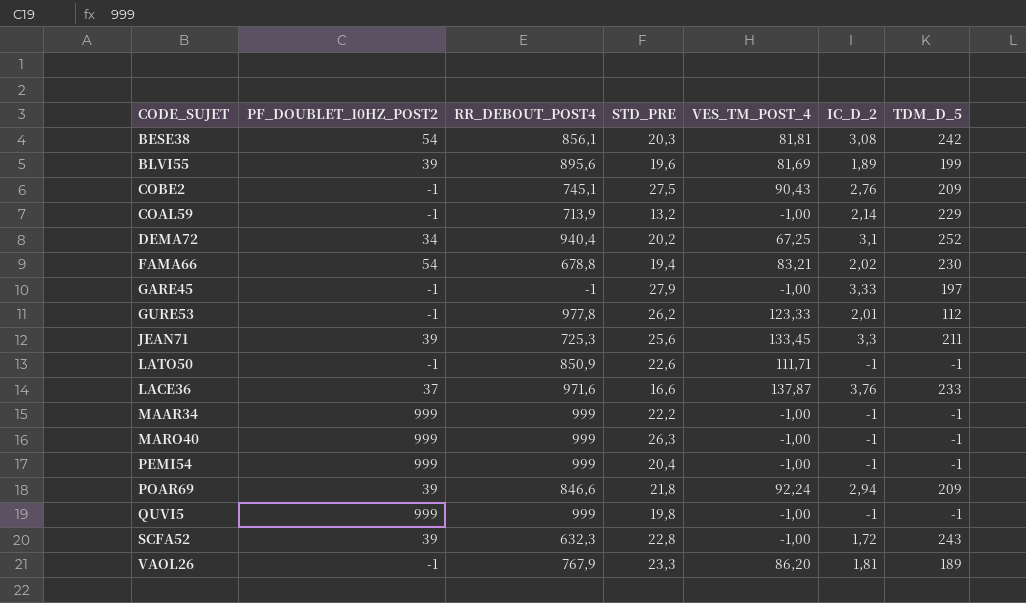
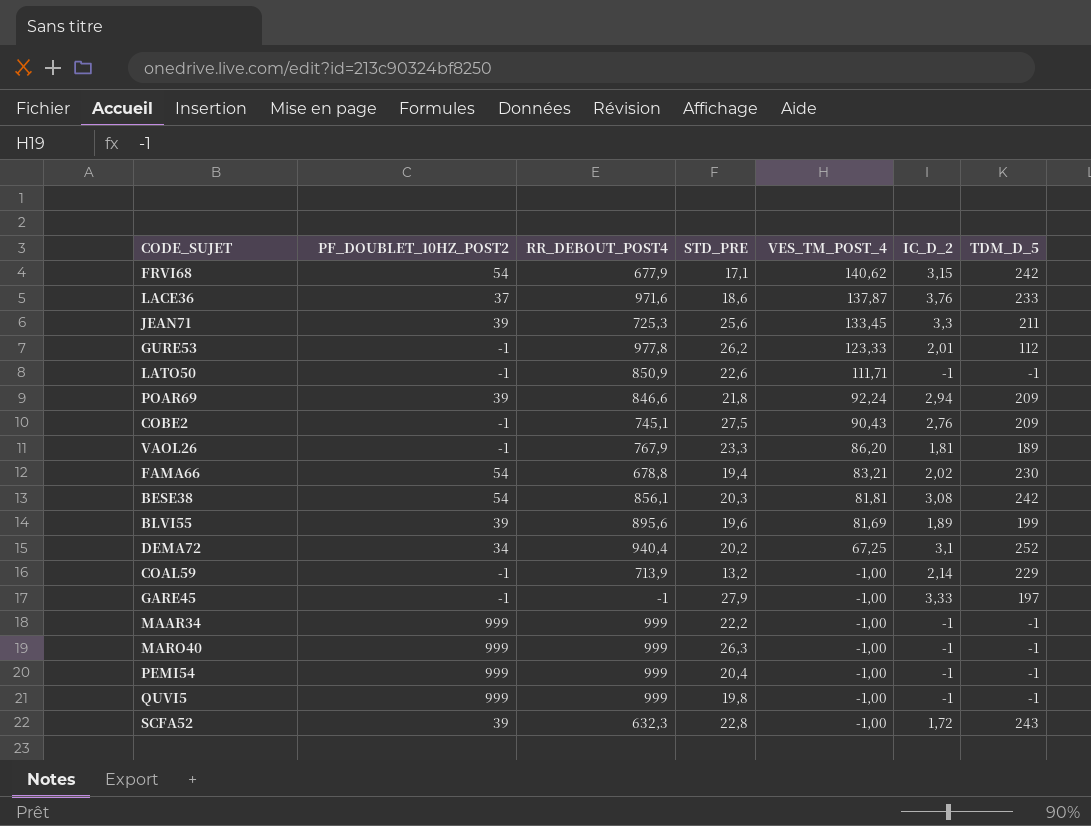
row order: none -> VES_TM_POST_4 descending
row FRVI68: none -> 54 | 677,9 | 17,1 | 140,62 | 3,15 | 242
LACE36 | STD_PRE: 16,6 -> 18,6

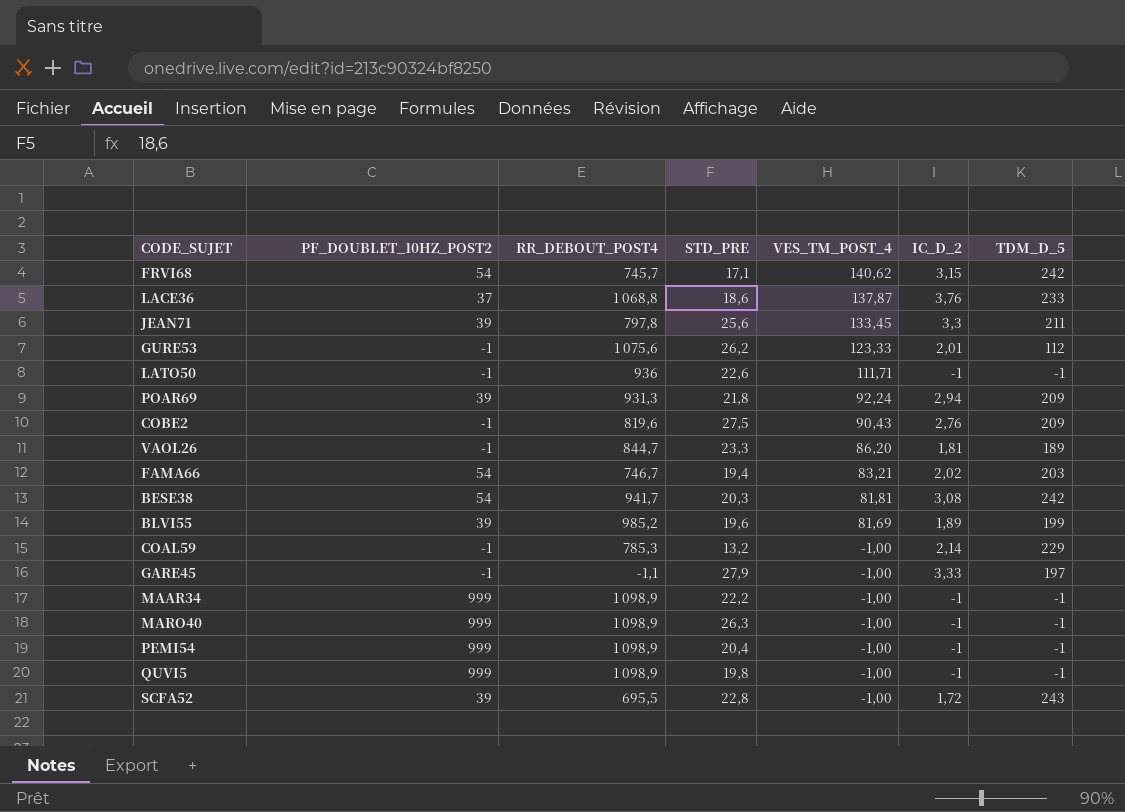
row DEMA72: 34 | 940,4 | 20,2 | 67,25 | 3,1 | 252 -> none
FRVI68 | RR_DEBOUT_POST4: 677,9 -> 745,7
LACE36 | RR_DEBOUT_POST4: 971,6 -> 1 068,8
JEAN71 | RR_DEBOUT_POST4: 725,3 -> 797,8
GURE53 | RR_DEBOUT_POST4: 977,8 -> 1 075,6
LATO50 | RR_DEBOUT_POST4: 850,9 -> 936
POAR69 | RR_DEBOUT_POST4: 846,6 -> 931,3
COBE2 | RR_DEBOUT_POST4: 745,1 -> 819,6
VAOL26 | RR_DEBOUT_POST4: 767,9 -> 844,7
FAMA66 | RR_DEBOUT_POST4: 678,8 -> 746,7
FAMA66 | TDM_D_5: 230 -> 203
BESE38 | RR_DEBOUT_POST4: 856,1 -> 941,7
BLVI55 | RR_DEBOUT_POST4: 895,6 -> 985,2
COAL59 | RR_DEBOUT_POST4: 713,9 -> 785,3
GARE45 | RR_DEBOUT_POST4: -1 -> -1,1
MAAR34 | RR_DEBOUT_POST4: 999 -> 1 098,9
MARO40 | RR_DEBOUT_POST4: 999 -> 1 098,9
PEMI54 | RR_DEBOUT_POST4: 999 -> 1 098,9
QUVI5 | RR_DEBOUT_POST4: 999 -> 1 098,9
SCFA52 | RR_DEBOUT_POST4: 632,3 -> 695,5

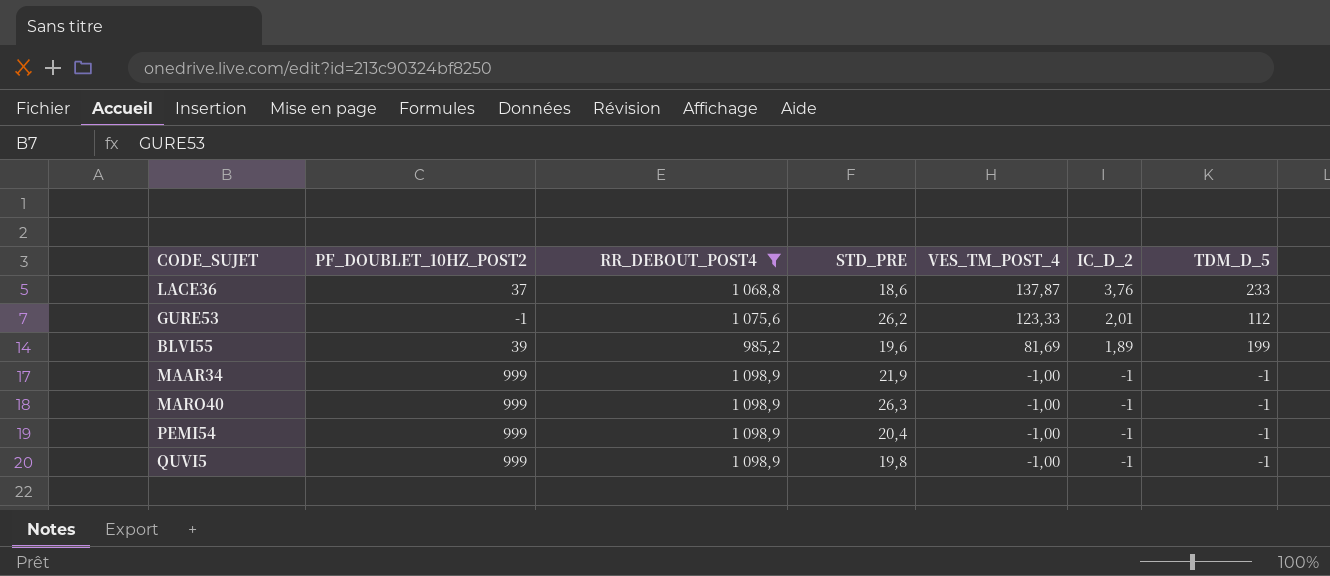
filter: none -> RR_DEBOUT_POST4 >= 985,2
MAAR34 | STD_PRE: 22,2 -> 21,9

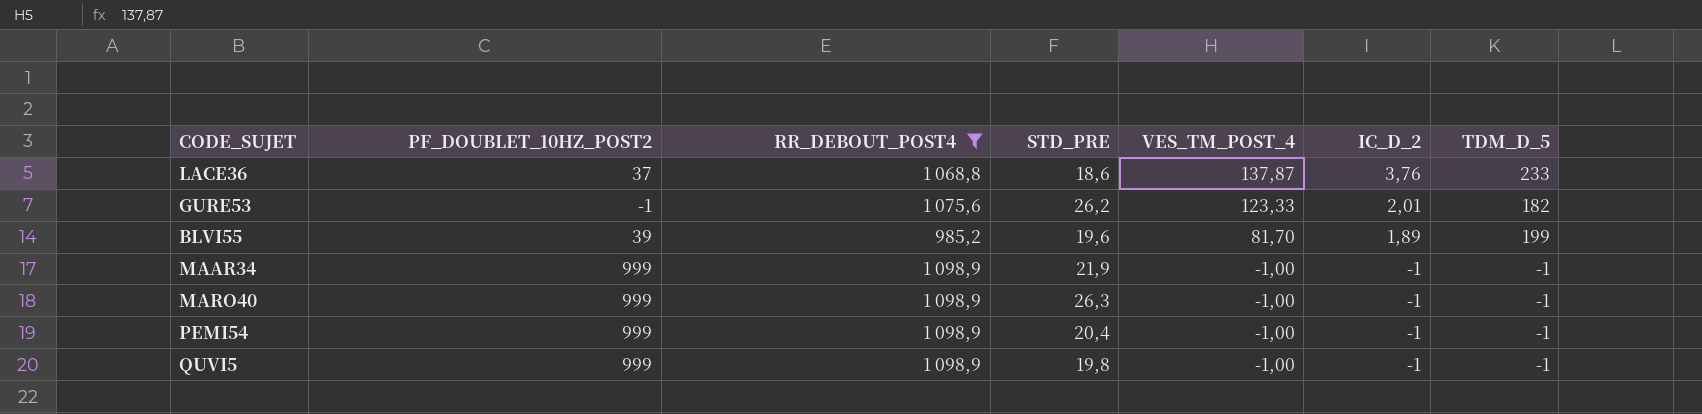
GURE53 | TDM_D_5: 112 -> 182
BLVI55 | VES_TM_POST_4: 81,69 -> 81,70

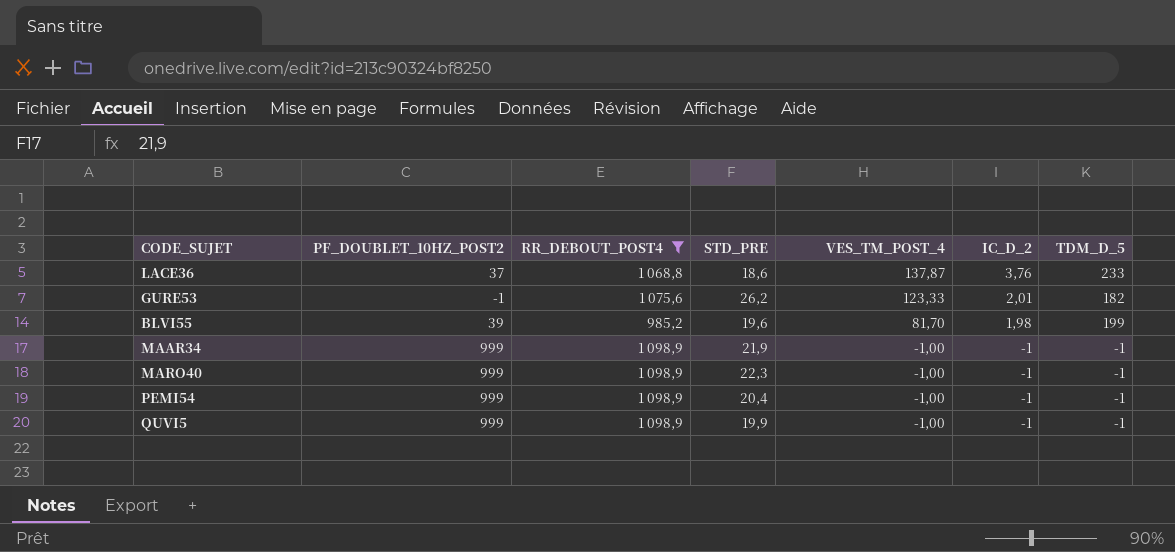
BLVI55 | IC_D_2: 1,89 -> 1,98
MARO40 | STD_PRE: 26,3 -> 22,3
QUVI5 | STD_PRE: 19,8 -> 19,9

